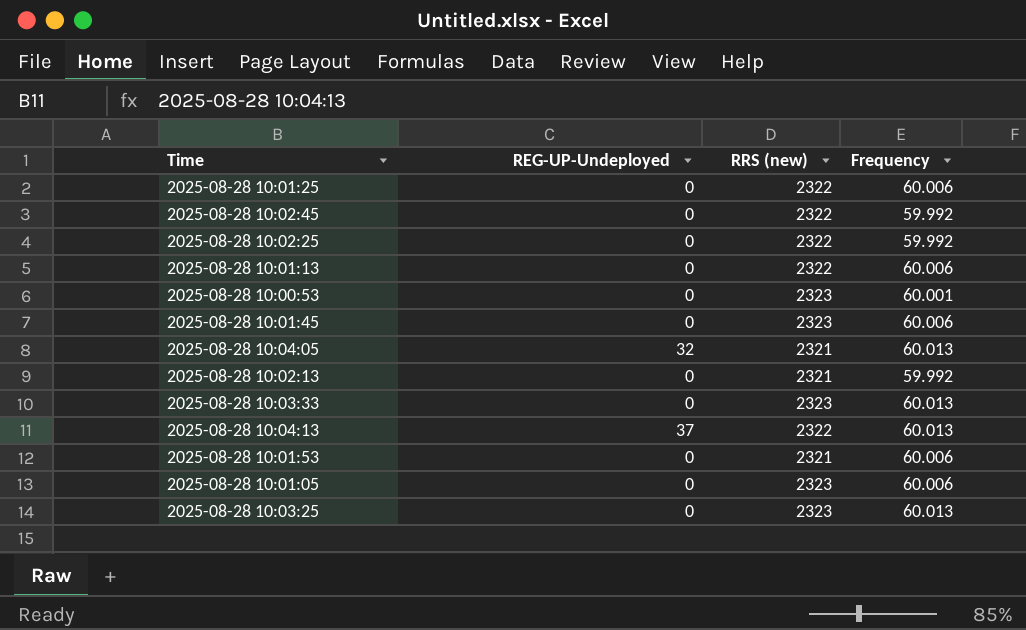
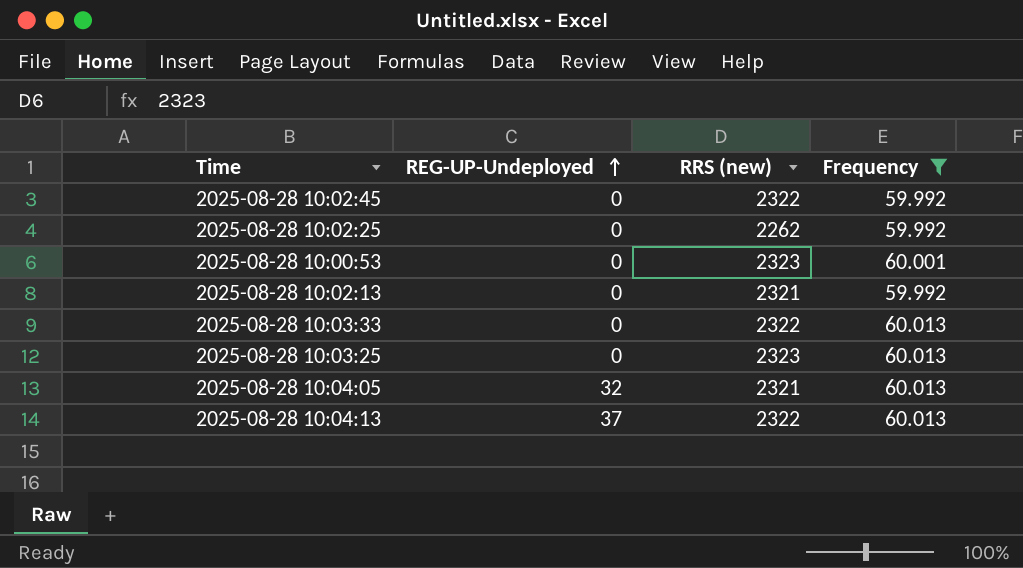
filter: none -> Frequency != 60.006
row order: none -> REG-UP-Undeployed ascending
2025-08-28 10:02:25 | RRS (new): 2322 -> 2262
2025-08-28 10:03:33 | RRS (new): 2323 -> 2322

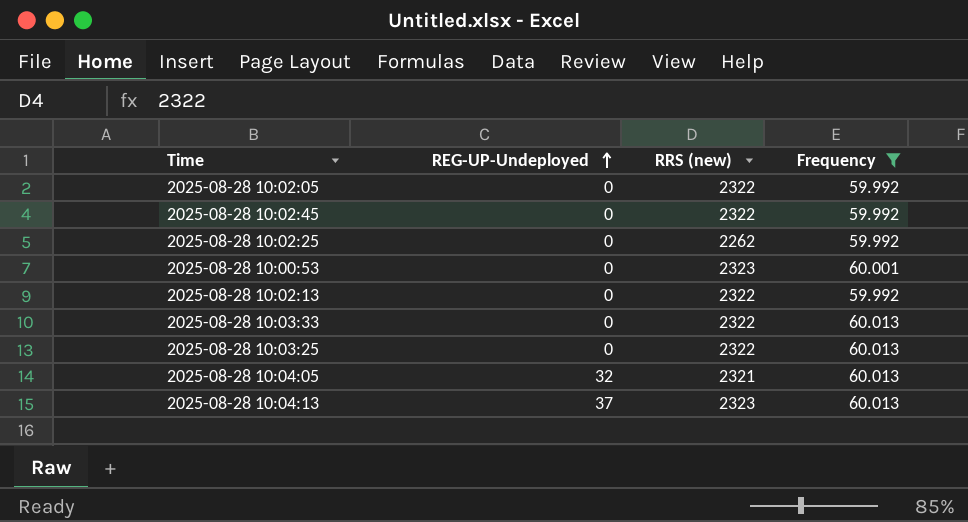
row 2025-08-28 10:02:05: none -> 0 | 2322 | 59.992
2025-08-28 10:02:13 | RRS (new): 2321 -> 2322
2025-08-28 10:03:25 | RRS (new): 2323 -> 2322
2025-08-28 10:04:13 | RRS (new): 2322 -> 2323

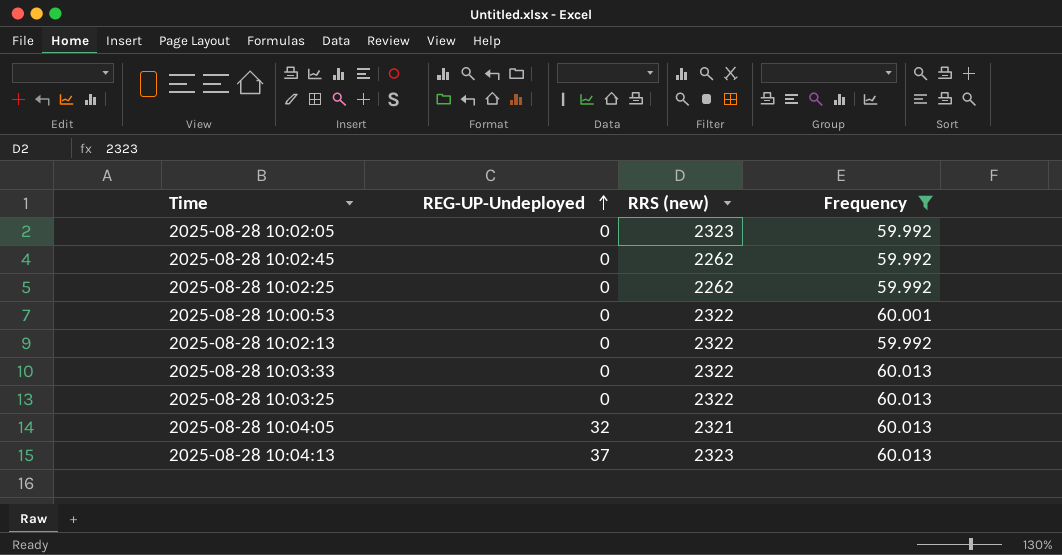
2025-08-28 10:02:05 | RRS (new): 2322 -> 2323
2025-08-28 10:02:45 | RRS (new): 2322 -> 2262
2025-08-28 10:00:53 | RRS (new): 2323 -> 2322

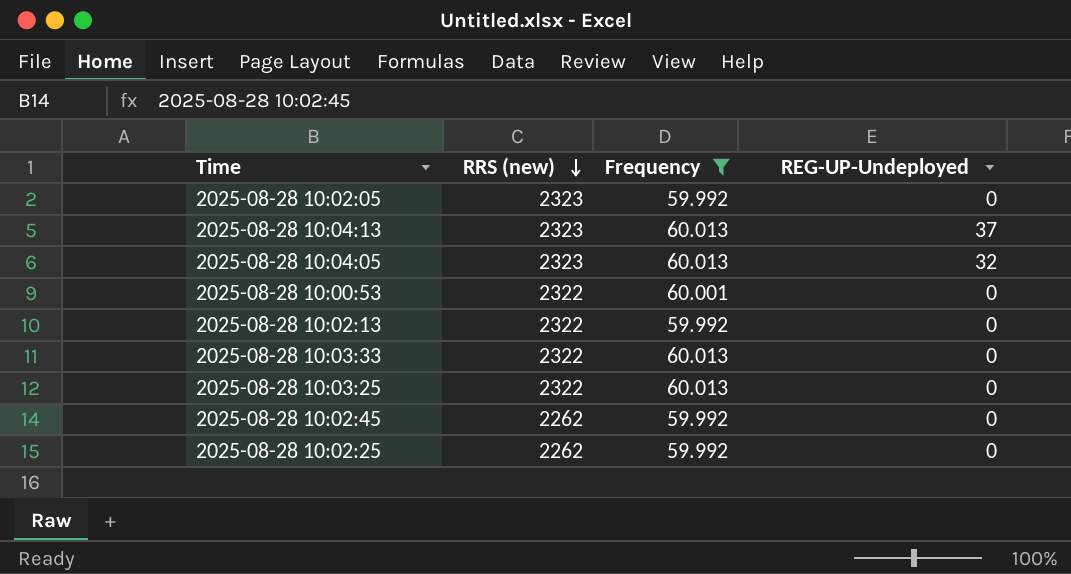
row order: REG-UP-Undeployed ascending -> RRS (new) descending
column REG-UP-Undeployed | position: 2 -> 4
2025-08-28 10:04:05 | RRS (new): 2321 -> 2323

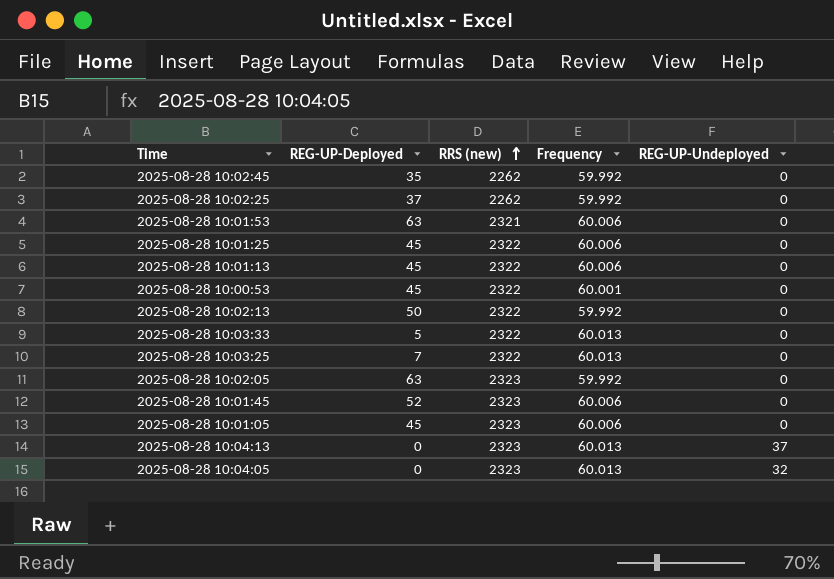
filter: Frequency != 60.006 -> none
row order: RRS (new) descending -> RRS (new) ascending
column REG-UP-Deployed | position: none -> 2

